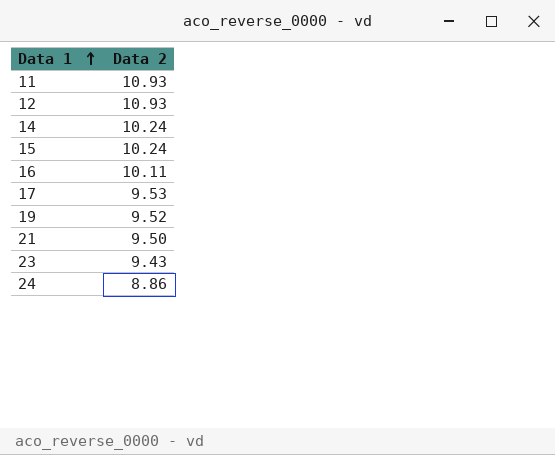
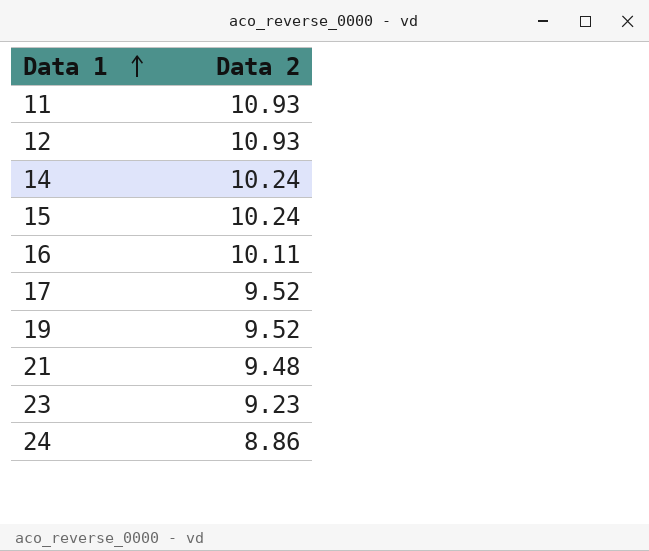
17 | Data 2: 9.53 -> 9.52
21 | Data 2: 9.50 -> 9.48
23 | Data 2: 9.43 -> 9.23

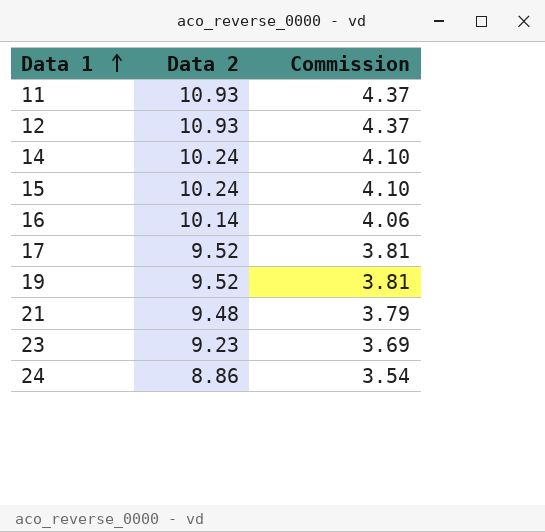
column Commission | formula: none -> [Data 2] * 0.4
16 | Data 2: 10.11 -> 10.14

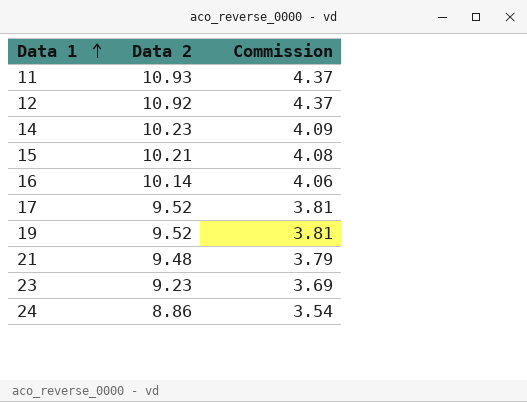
12 | Data 2: 10.93 -> 10.92
14 | Data 2: 10.24 -> 10.23
14 | Commission: 4.10 -> 4.09
15 | Data 2: 10.24 -> 10.21
15 | Commission: 4.10 -> 4.08

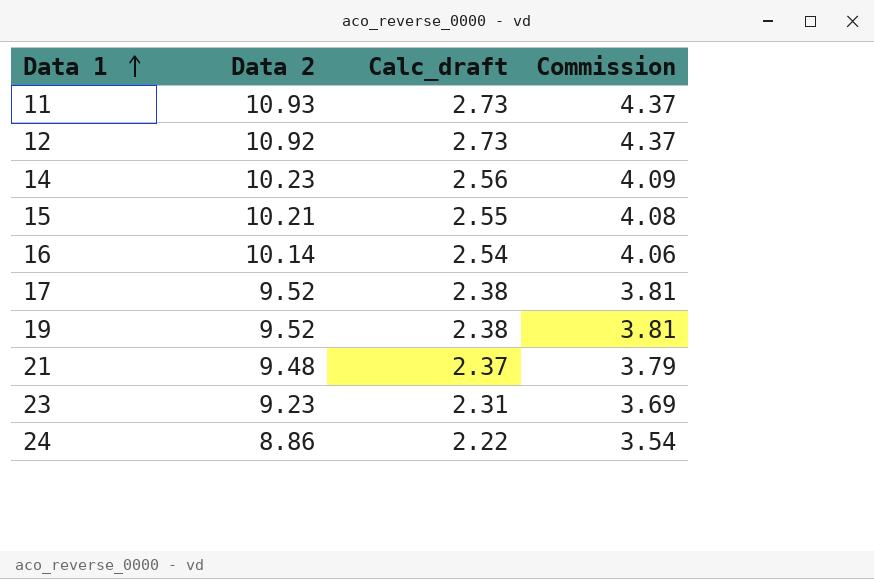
column Calc_draft | formula: none -> [Data 2] * 0.25

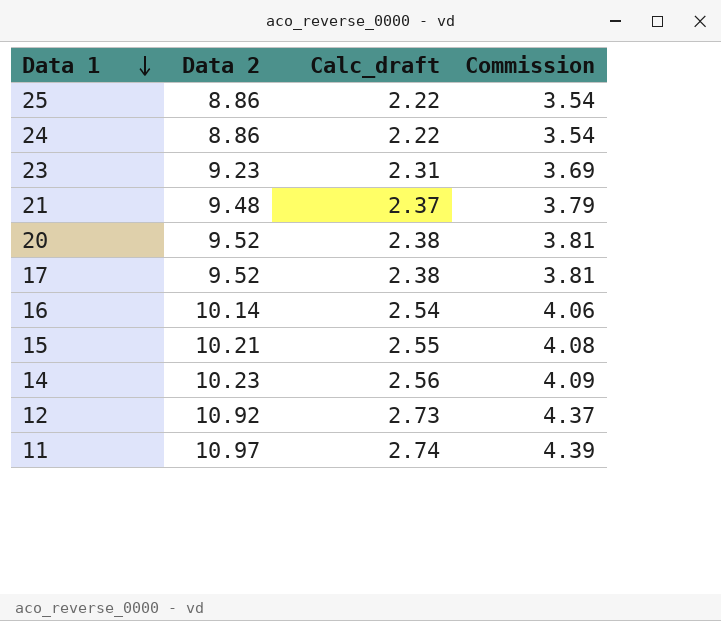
row order: Data 1 ascending -> Data 1 descending
row 19: 9.52 | 2.38 | 3.81 -> none
row 25: none -> 8.86 | 2.22 | 3.54
row 20: none -> 9.52 | 2.38 | 3.81
11 | Data 2: 10.93 -> 10.97
11 | Calc_draft: 2.73 -> 2.74
11 | Commission: 4.37 -> 4.39

